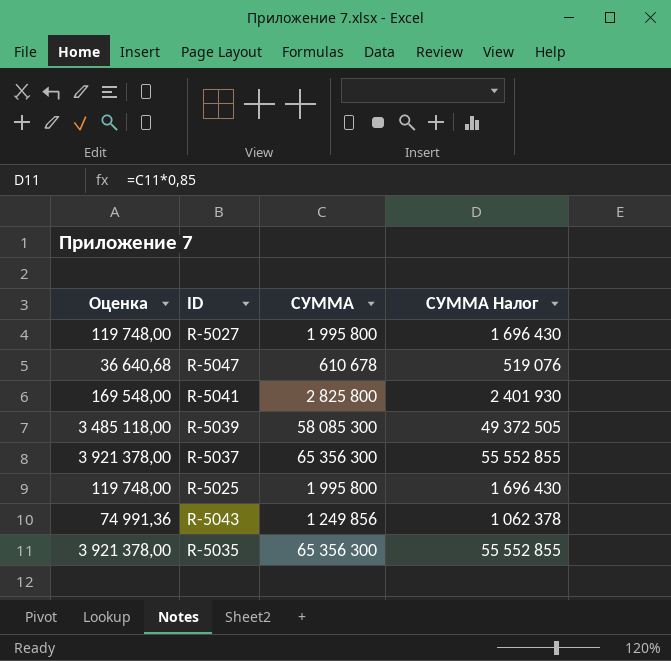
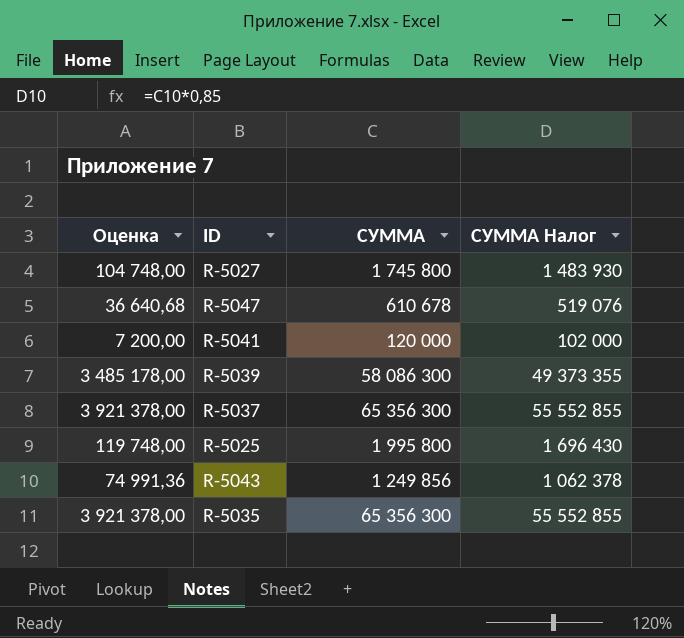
R-5027 | Оценка: 119 748,00 -> 104 748,00
R-5027 | СУММА: 1 995 800 -> 1 745 800
R-5027 | СУММА Налог: 1 696 430 -> 1 483 930
R-5041 | Оценка: 169 548,00 -> 7 200,00
R-5041 | СУММА: 2 825 800 -> 120 000
R-5041 | СУММА Налог: 2 401 930 -> 102 000
R-5039 | Оценка: 3 485 118,00 -> 3 485 178,00
R-5039 | СУММА: 58 085 300 -> 58 086 300
R-5039 | СУММА Налог: 49 372 505 -> 49 373 355

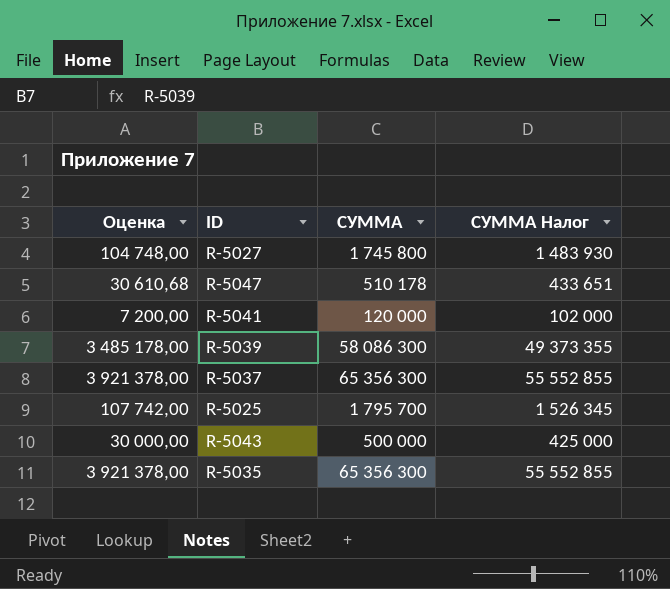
R-5047 | Оценка: 36 640,68 -> 30 610,68
R-5047 | СУММА: 610 678 -> 510 178
R-5047 | СУММА Налог: 519 076 -> 433 651
R-5025 | Оценка: 119 748,00 -> 107 742,00
R-5025 | СУММА: 1 995 800 -> 1 795 700
R-5025 | СУММА Налог: 1 696 430 -> 1 526 345
R-5043 | Оценка: 74 991,36 -> 30 000,00
R-5043 | СУММА: 1 249 856 -> 500 000
R-5043 | СУММА Налог: 1 062 378 -> 425 000

